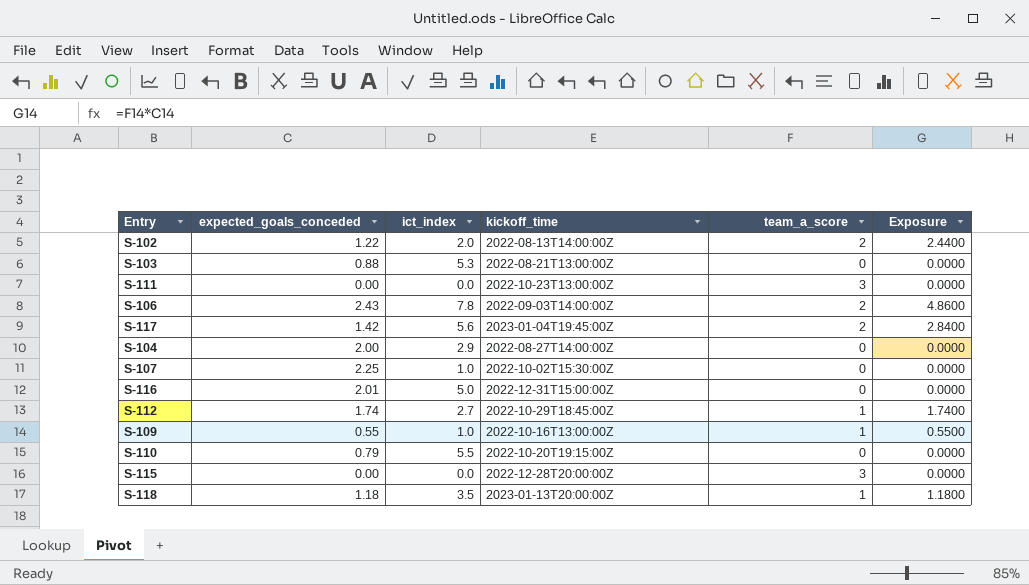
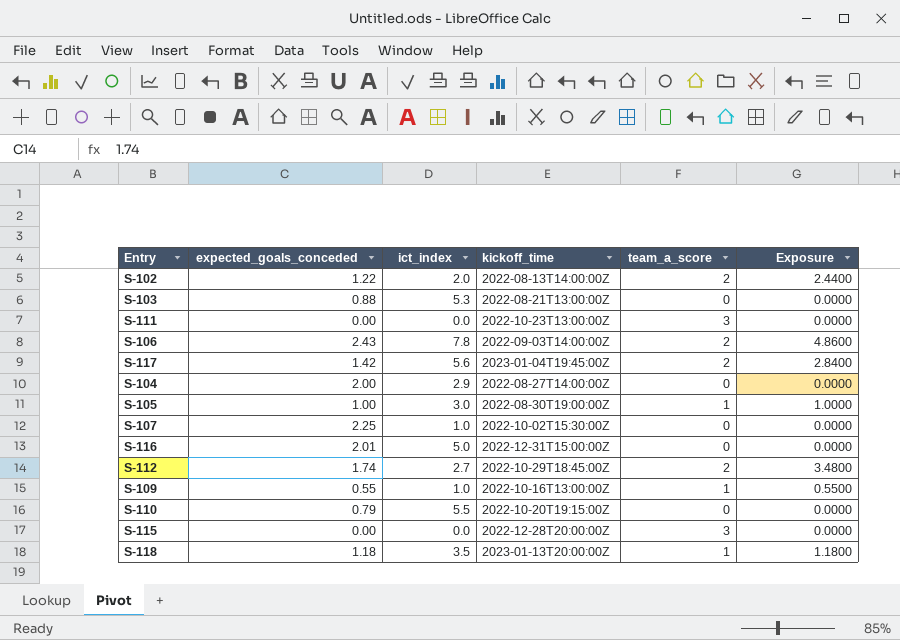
row S-105: none -> 1.00 | 3.0 | 2022-08-30T19:00:00Z | 1 | 1.0000
S-112 | team_a_score: 1 -> 2
S-112 | Exposure: 1.7400 -> 3.4800

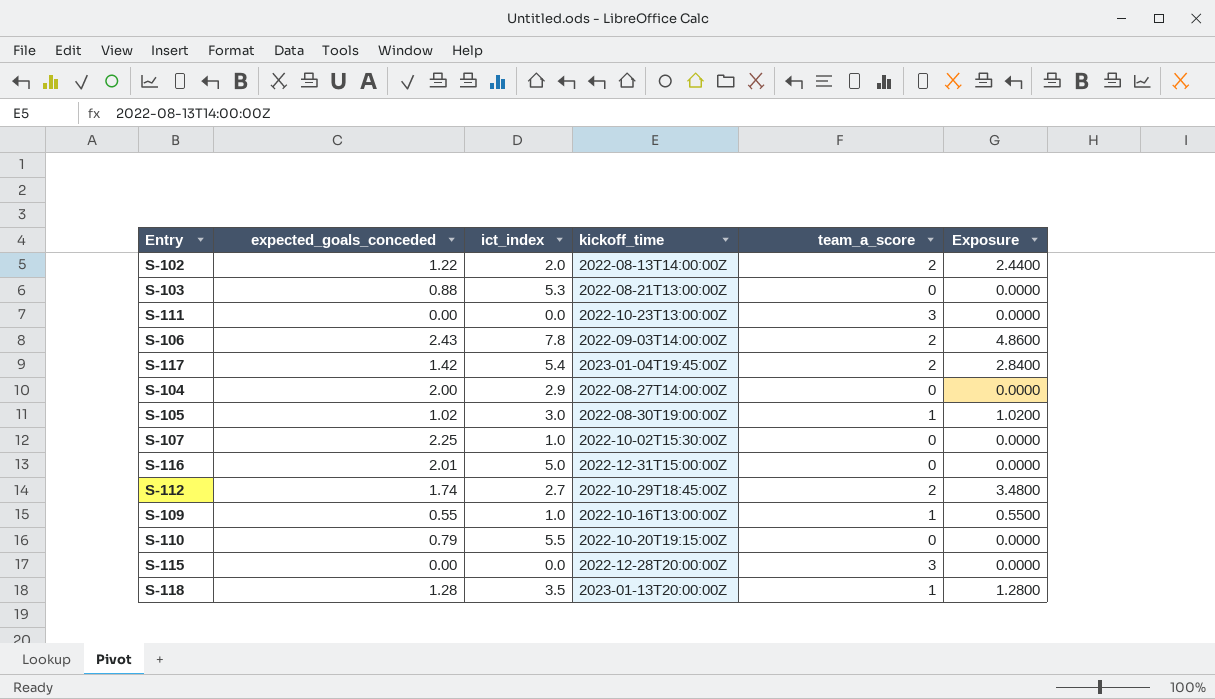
S-117 | ict_index: 5.6 -> 5.4
S-105 | expected_goals_conceded: 1.00 -> 1.02
S-105 | Exposure: 1.0000 -> 1.0200
S-118 | expected_goals_conceded: 1.18 -> 1.28
S-118 | Exposure: 1.1800 -> 1.2800

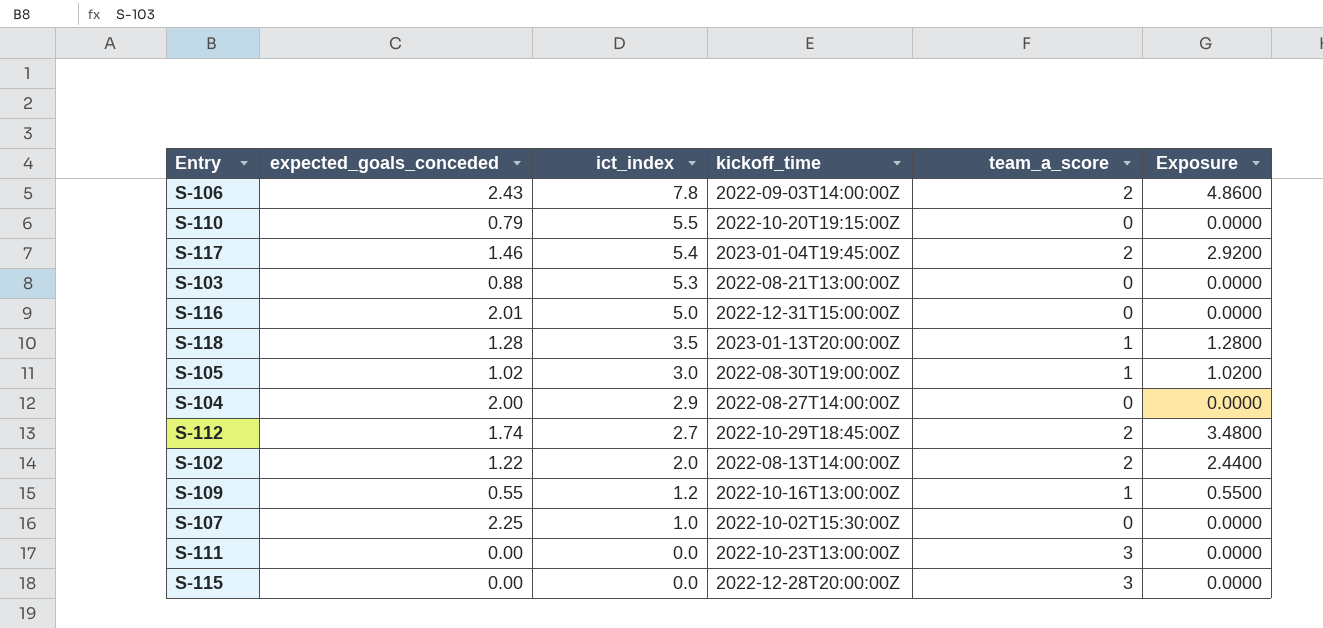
row order: none -> ict_index descending
S-117 | expected_goals_conceded: 1.42 -> 1.46
S-117 | Exposure: 2.8400 -> 2.9200
S-109 | ict_index: 1.0 -> 1.2

